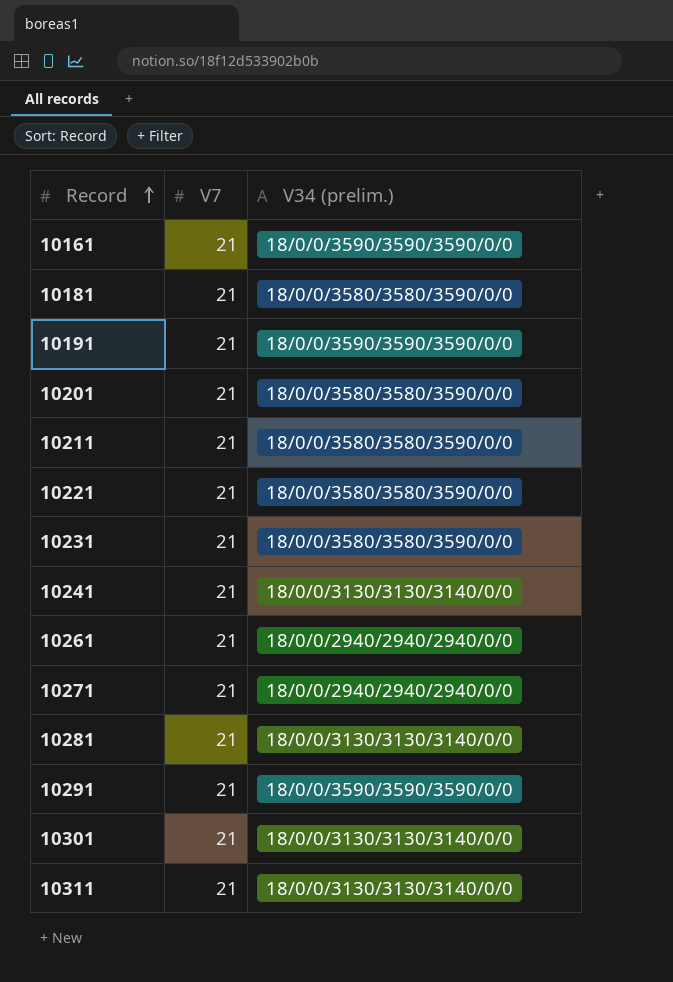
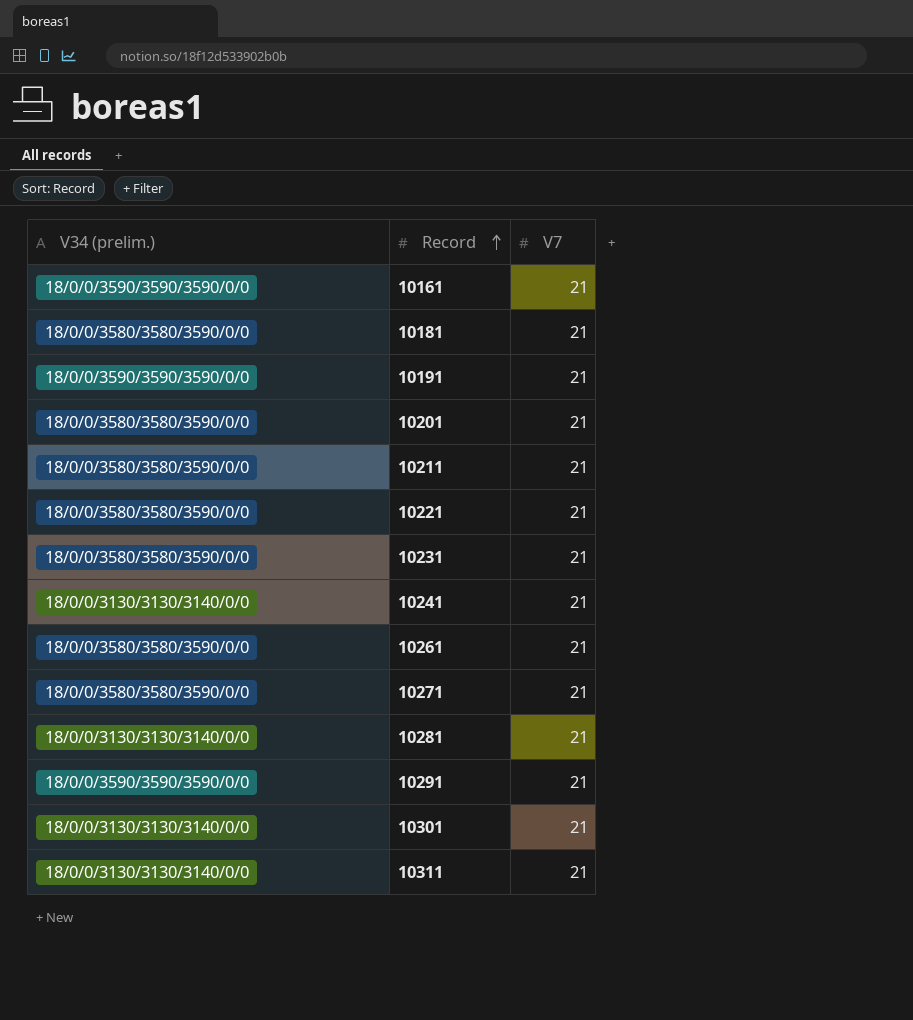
column V34 (prelim.) | position: 3 -> 1
10261 | V34 (prelim.): 18/0/0/2940/2940/2940/0/0 -> 18/0/0/3580/3580/3590/0/0
10271 | V34 (prelim.): 18/0/0/2940/2940/2940/0/0 -> 18/0/0/3580/3580/3590/0/0

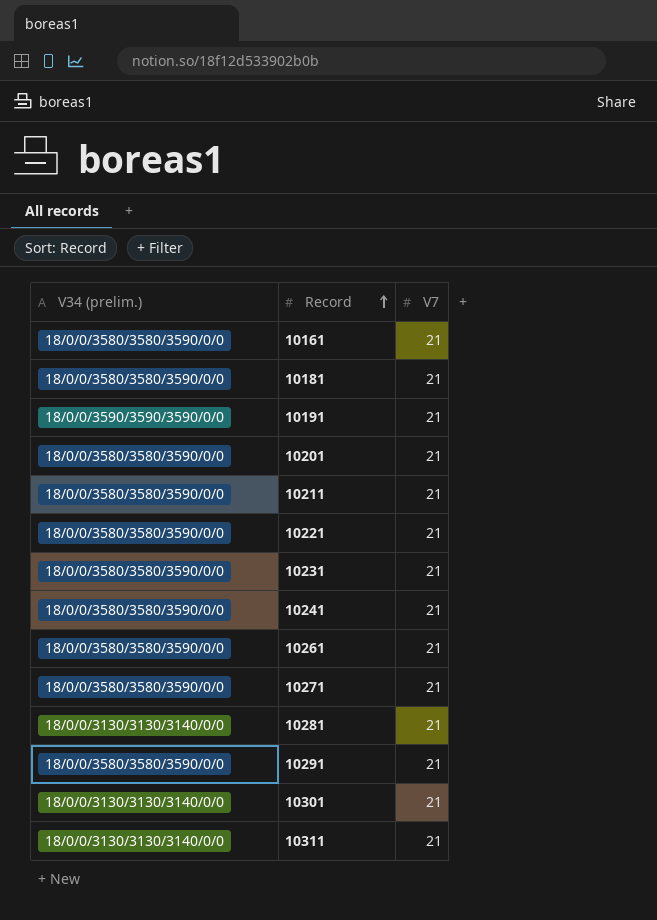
10161 | V34 (prelim.): 18/0/0/3590/3590/3590/0/0 -> 18/0/0/3580/3580/3590/0/0
10241 | V34 (prelim.): 18/0/0/3130/3130/3140/0/0 -> 18/0/0/3580/3580/3590/0/0
10291 | V34 (prelim.): 18/0/0/3590/3590/3590/0/0 -> 18/0/0/3580/3580/3590/0/0

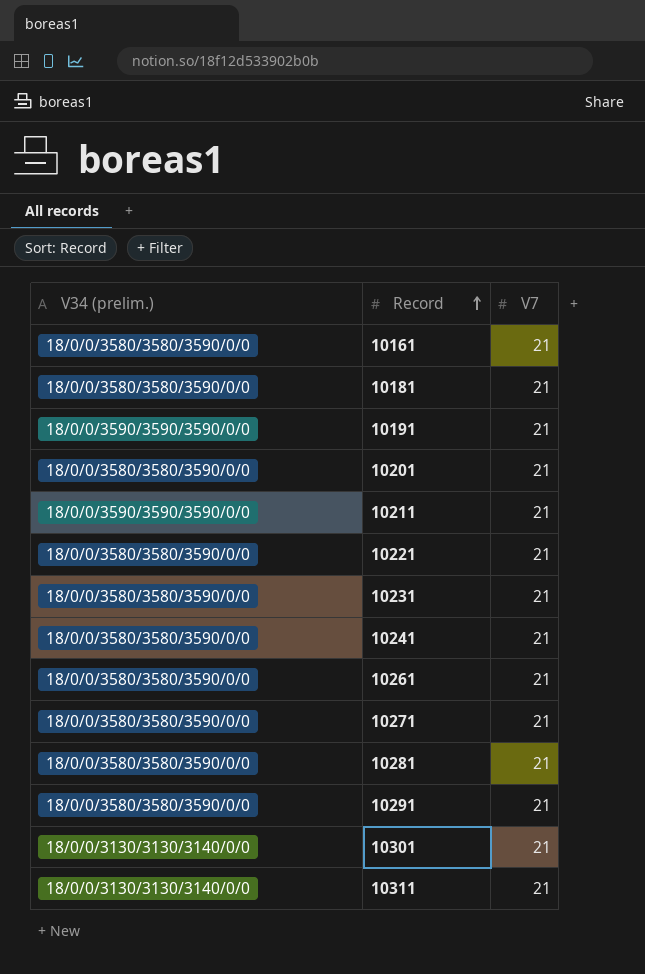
10211 | V34 (prelim.): 18/0/0/3580/3580/3590/0/0 -> 18/0/0/3590/3590/3590/0/0
10281 | V34 (prelim.): 18/0/0/3130/3130/3140/0/0 -> 18/0/0/3580/3580/3590/0/0

